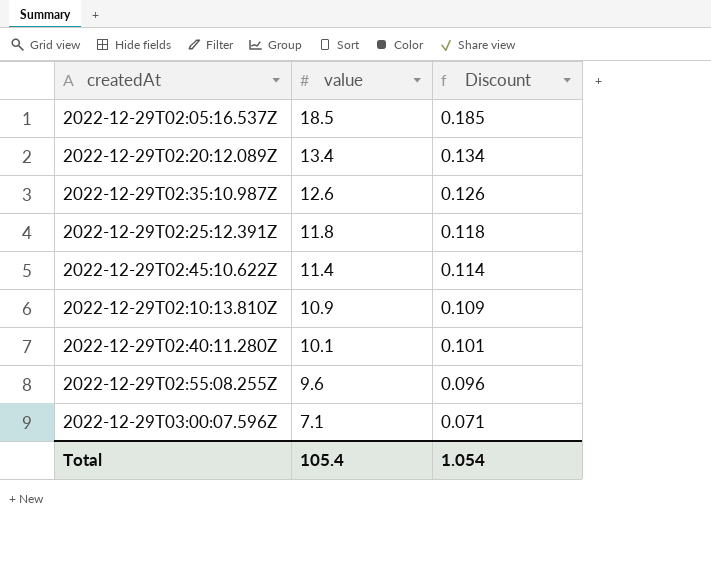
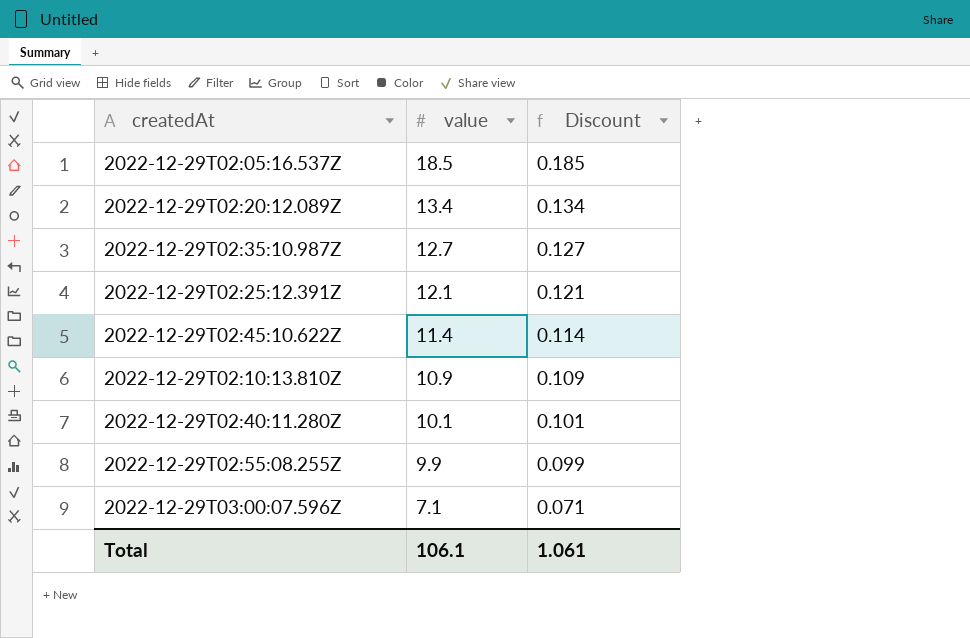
2022-12-29T02:35:10.987Z | value: 12.6 -> 12.7
2022-12-29T02:35:10.987Z | Discount: 0.126 -> 0.127
2022-12-29T02:25:12.391Z | value: 11.8 -> 12.1
2022-12-29T02:25:12.391Z | Discount: 0.118 -> 0.121
2022-12-29T02:55:08.255Z | value: 9.6 -> 9.9
2022-12-29T02:55:08.255Z | Discount: 0.096 -> 0.099
Total | value: 105.4 -> 106.1
Total | Discount: 1.054 -> 1.061

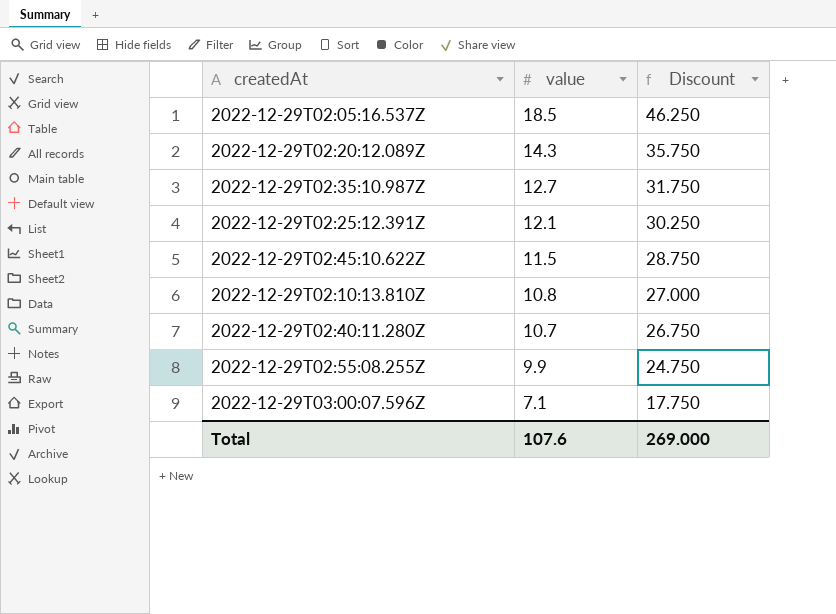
column Discount | formula: [value] * 0.01 -> [value] * 2.5
2022-12-29T02:20:12.089Z | value: 13.4 -> 14.3
2022-12-29T02:45:10.622Z | value: 11.4 -> 11.5
2022-12-29T02:10:13.810Z | value: 10.9 -> 10.8
2022-12-29T02:40:11.280Z | value: 10.1 -> 10.7
Total | value: 106.1 -> 107.6
Total | Discount: 1.061 -> 269.000

